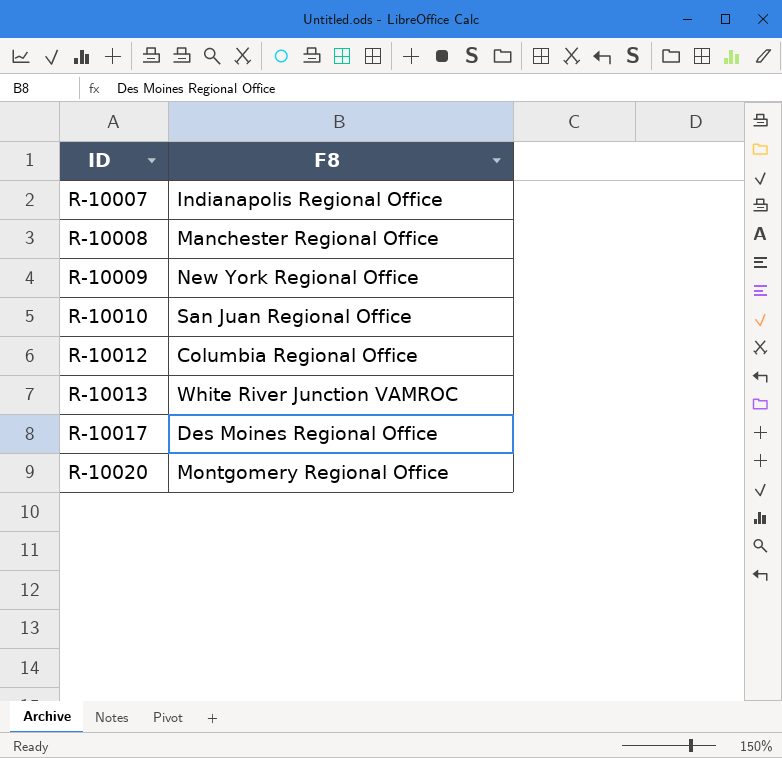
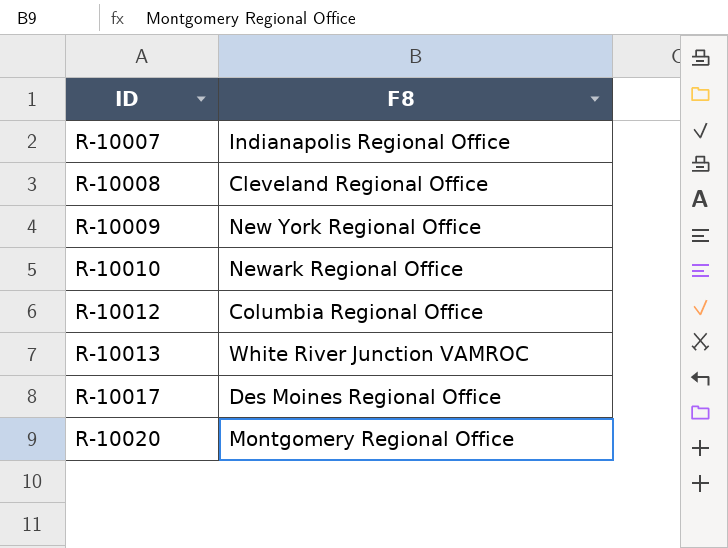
R-10008 | F8: Manchester Regional Office -> Cleveland Regional Office
R-10010 | F8: San Juan Regional Office -> Newark Regional Office

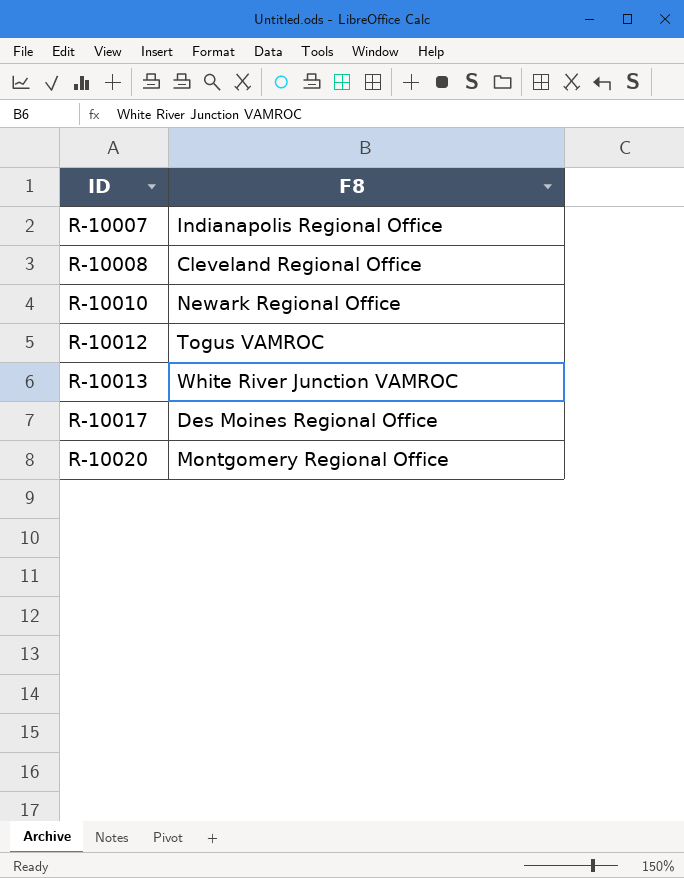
row R-10009: New York Regional Office -> none
R-10012 | F8: Columbia Regional Office -> Togus VAMROC

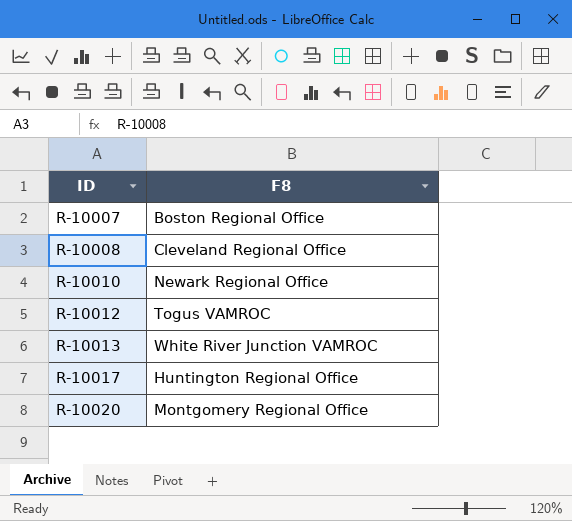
R-10007 | F8: Indianapolis Regional Office -> Boston Regional Office
R-10017 | F8: Des Moines Regional Office -> Huntington Regional Office

